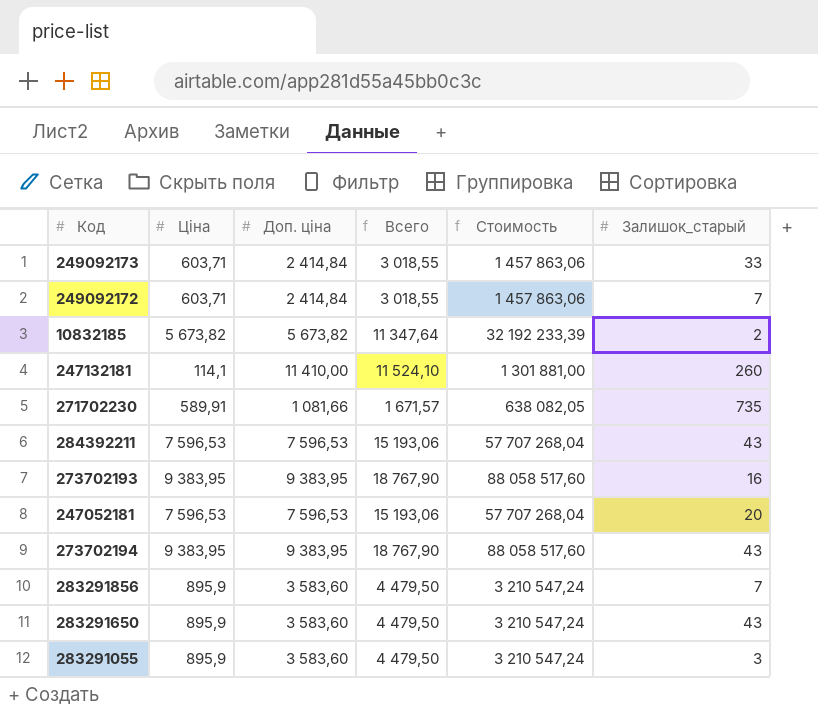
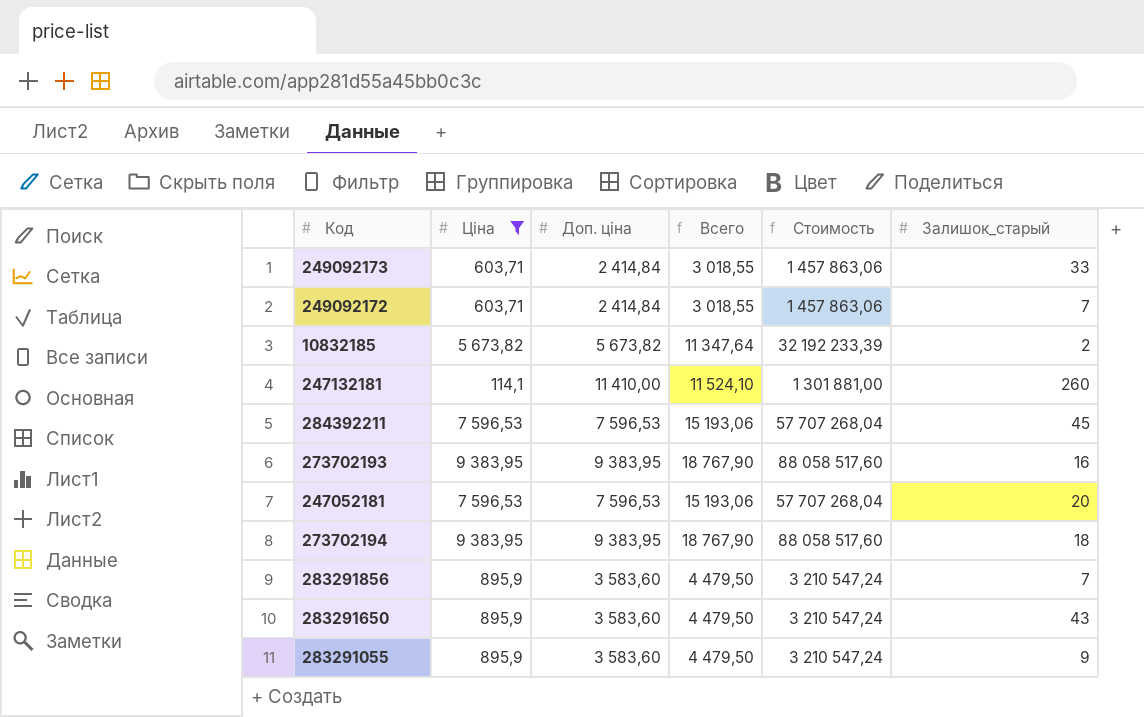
filter: none -> Ціна != 589,91
284392211 | Залишок_старый: 43 -> 45
273702194 | Залишок_старый: 43 -> 18
283291055 | Залишок_старый: 3 -> 9

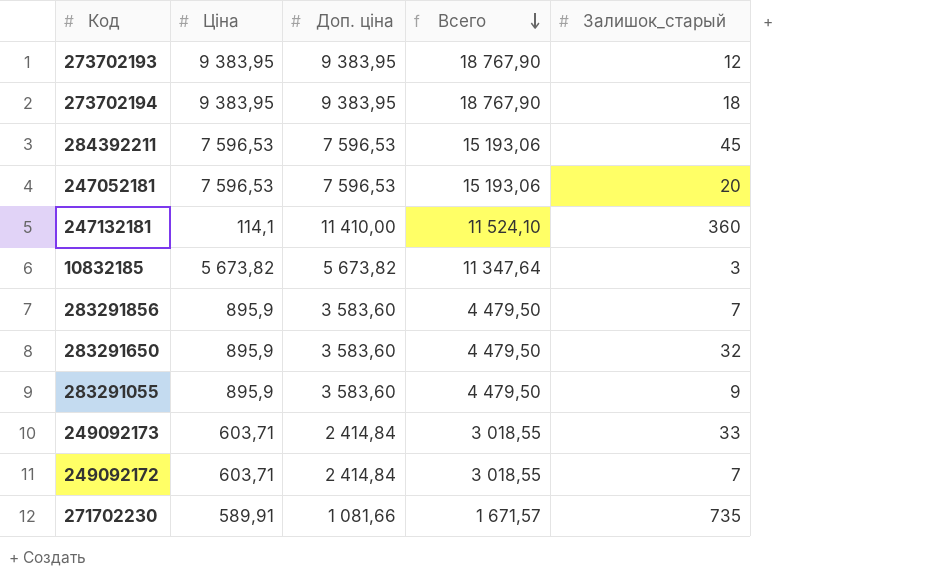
filter: Ціна != 589,91 -> none
row order: none -> Всего descending
column Стоимость | formula: [Ціна] * [Доп. ціна] -> none
273702193 | Залишок_старый: 16 -> 12
247132181 | Залишок_старый: 260 -> 360
10832185 | Залишок_старый: 2 -> 3
283291650 | Залишок_старый: 43 -> 32

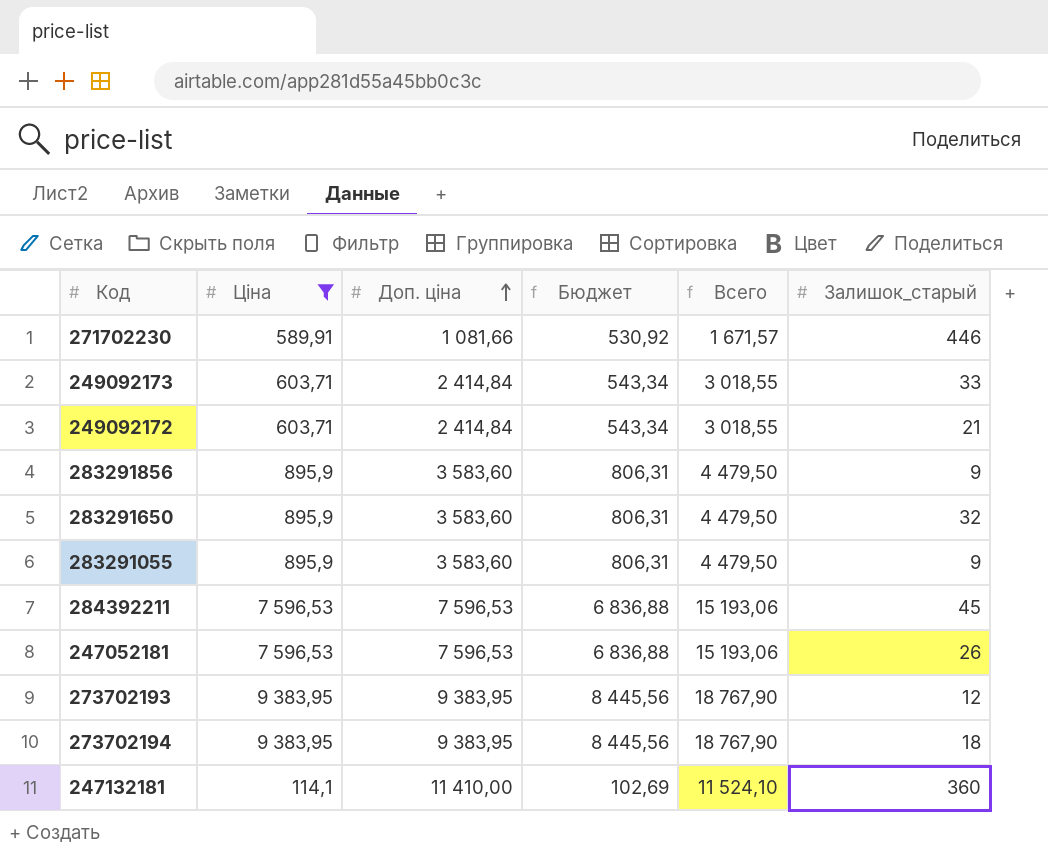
filter: none -> Ціна != 5 673,82
row order: Всего descending -> Доп. ціна ascending
column Бюджет | formula: none -> [Ціна] * 0,9
271702230 | Залишок_старый: 735 -> 446
249092172 | Залишок_старый: 7 -> 21
283291856 | Залишок_старый: 7 -> 9
247052181 | Залишок_старый: 20 -> 26

